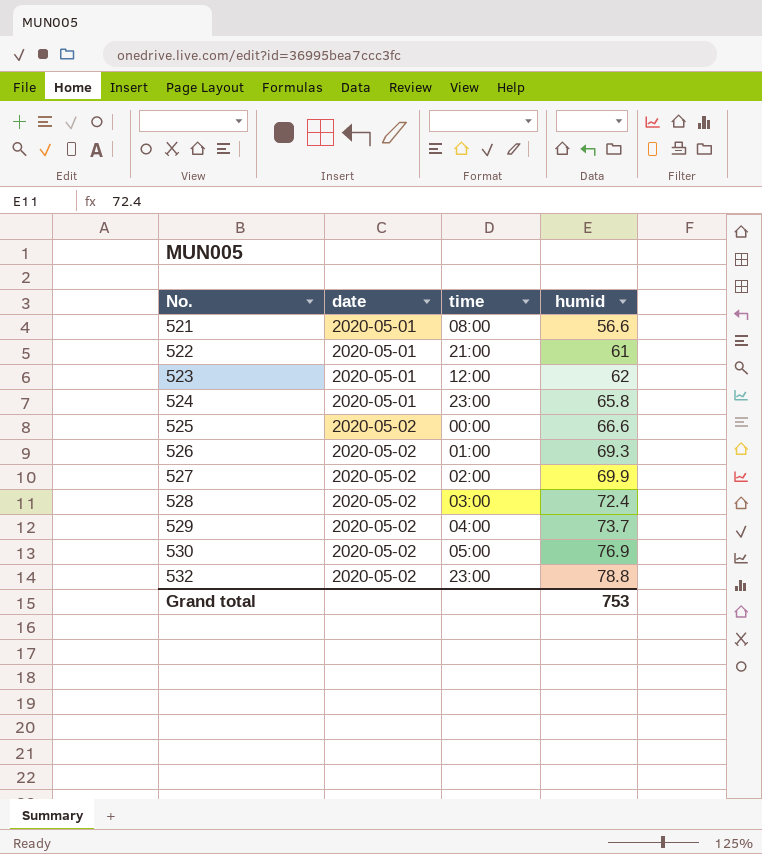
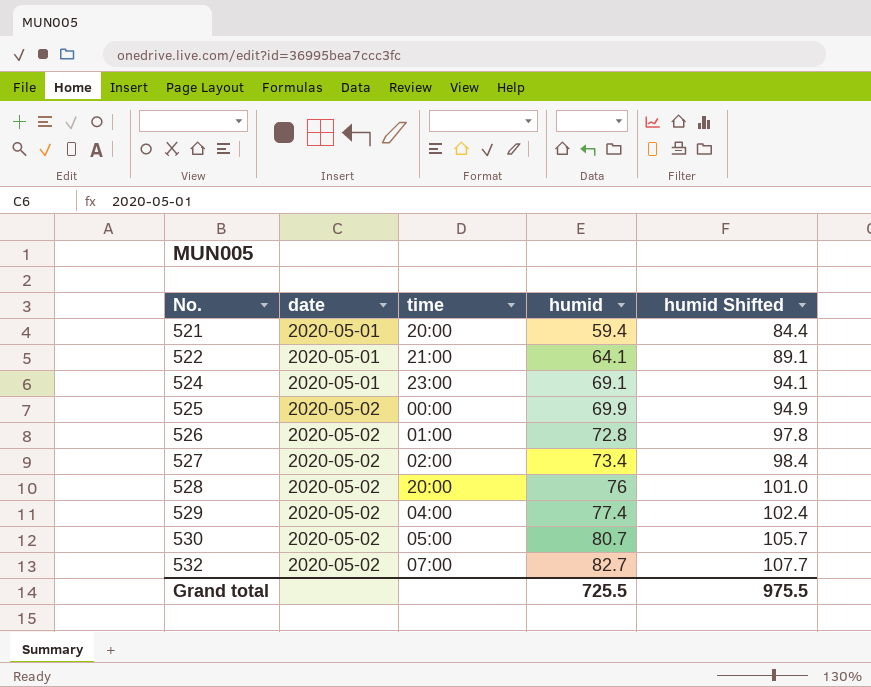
column humid Shifted | formula: none -> [humid] + 25
row 523: 2020-05-01 | 12:00 | 62 -> none
521 | time: 08:00 -> 20:00
521 | humid: 56.6 -> 59.4
522 | humid: 61 -> 64.1
524 | humid: 65.8 -> 69.1
525 | humid: 66.6 -> 69.9
526 | humid: 69.3 -> 72.8
527 | humid: 69.9 -> 73.4
528 | time: 03:00 -> 20:00
528 | humid: 72.4 -> 76
529 | humid: 73.7 -> 77.4
530 | humid: 76.9 -> 80.7
532 | time: 23:00 -> 07:00
532 | humid: 78.8 -> 82.7
Grand total | humid: 753 -> 725.5

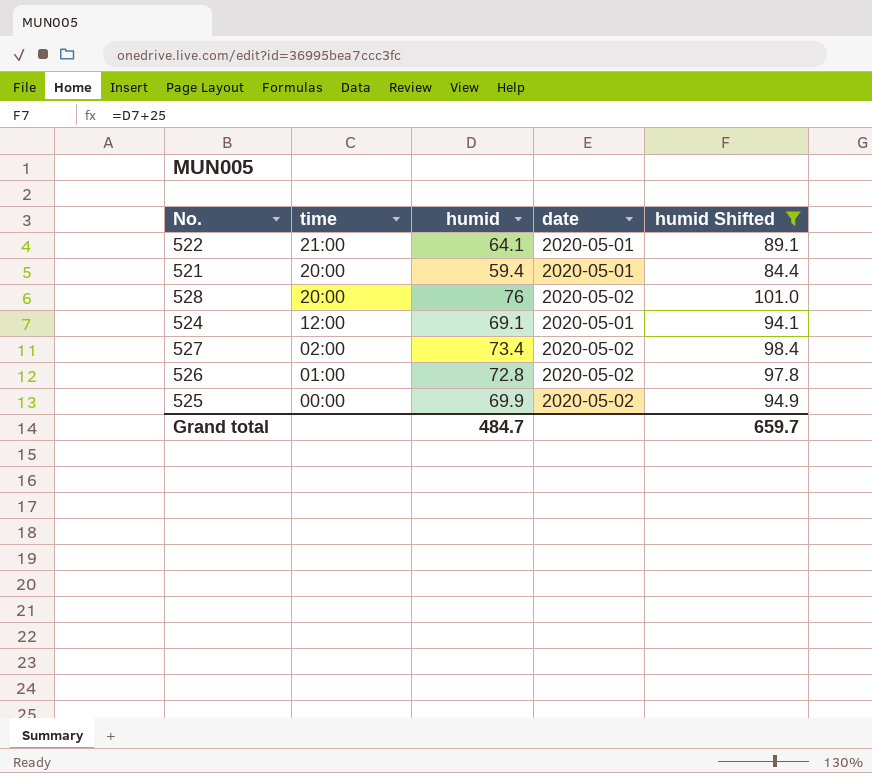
filter: none -> humid Shifted <= 101.0
row order: No. ascending -> time descending
column date | position: 2 -> 4
524 | time: 23:00 -> 12:00
Grand total | humid: 725.5 -> 484.7
Grand total | humid Shifted: 975.5 -> 659.7

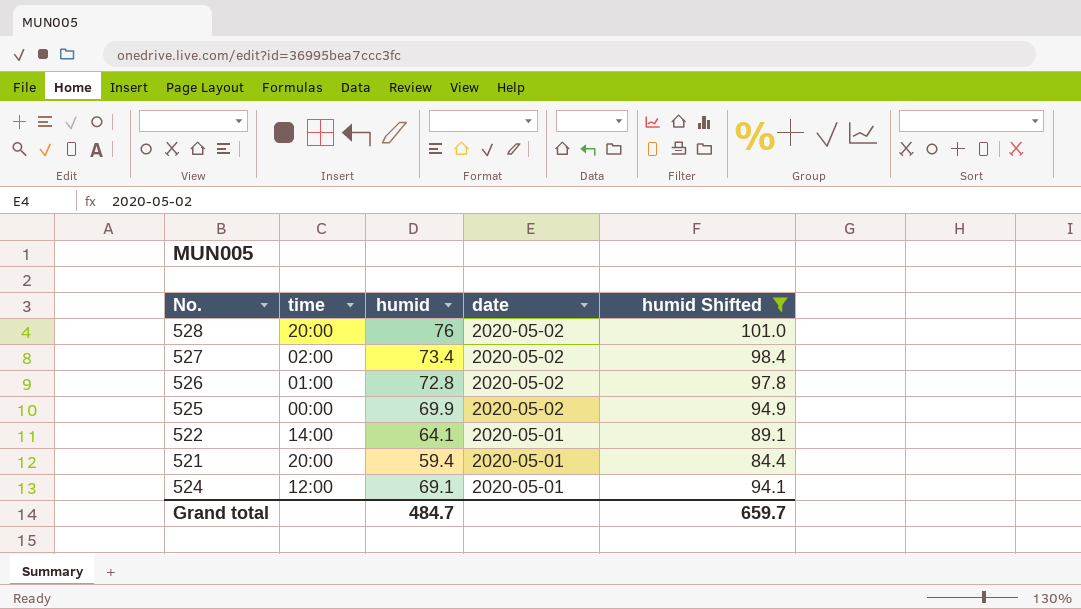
row order: time descending -> date descending
522 | time: 21:00 -> 14:00

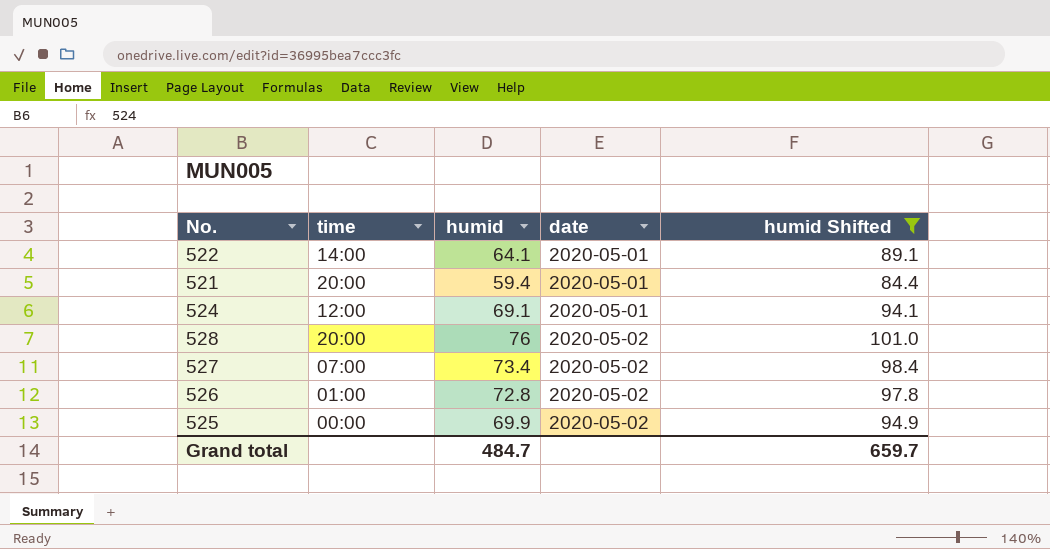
row order: date descending -> date ascending
527 | time: 02:00 -> 07:00

